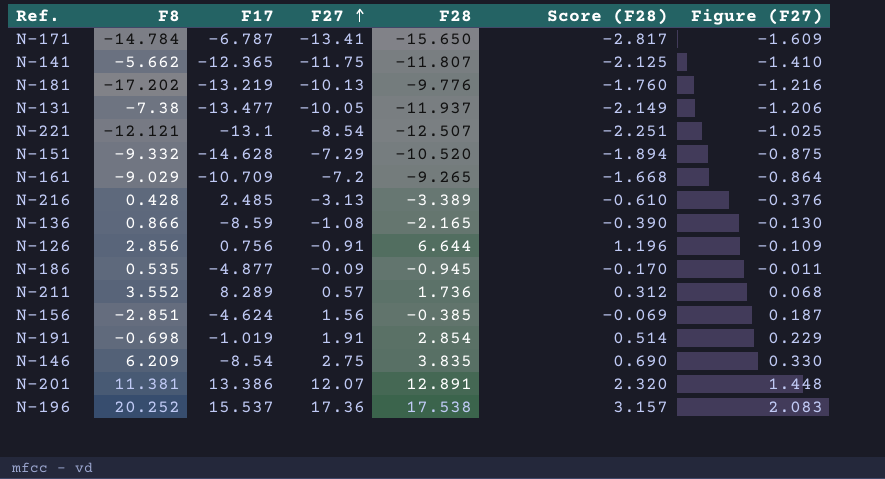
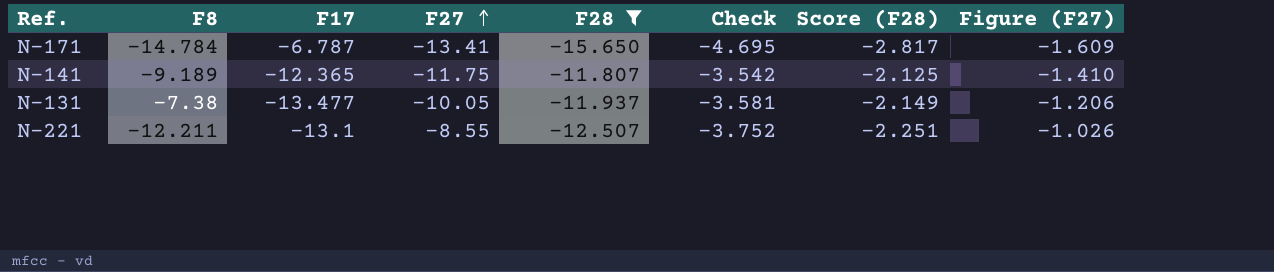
filter: none -> F28 <= -11.807
column Check | formula: none -> [F28] * 0.3
N-141 | F8: -5.662 -> -9.189
N-221 | F8: -12.121 -> -12.211
N-221 | F27: -8.54 -> -8.55
N-221 | Figure (F27): -1.025 -> -1.026

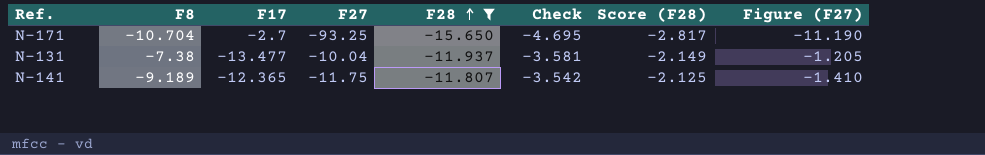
row order: F27 ascending -> F28 ascending
row N-221: -12.211 | -13.1 | -8.55 | -12.507 | -3.752 | -2.251 | -1.026 -> none
N-171 | F8: -14.784 -> -10.704
N-171 | F17: -6.787 -> -2.7
N-171 | F27: -13.41 -> -93.25
N-171 | Figure (F27): -1.609 -> -11.190
N-131 | F27: -10.05 -> -10.04
N-131 | Figure (F27): -1.206 -> -1.205

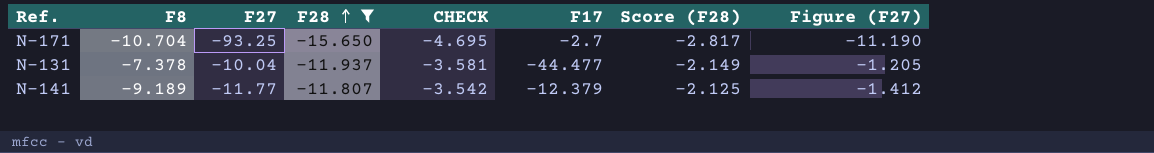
column name: Check -> CHECK
column F17 | position: 3 -> 6
N-131 | F8: -7.38 -> -7.378
N-131 | F17: -13.477 -> -44.477
N-141 | F27: -11.75 -> -11.77
N-141 | F17: -12.365 -> -12.379
N-141 | Figure (F27): -1.410 -> -1.412

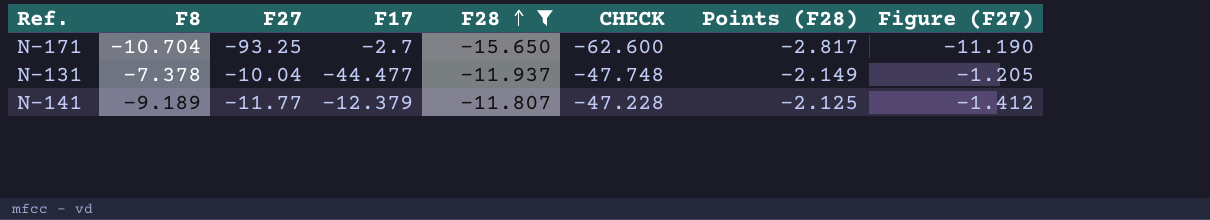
column F17 | position: 6 -> 4
column CHECK | formula: [F28] * 0.3 -> [F28] * 4
column name: Score (F28) -> Points (F28)

